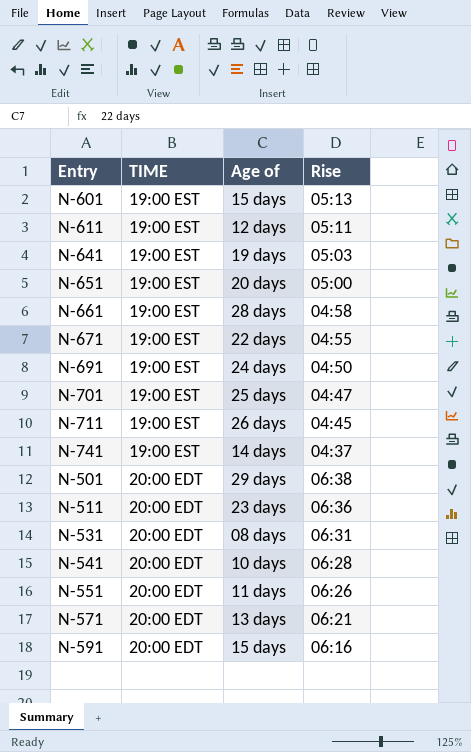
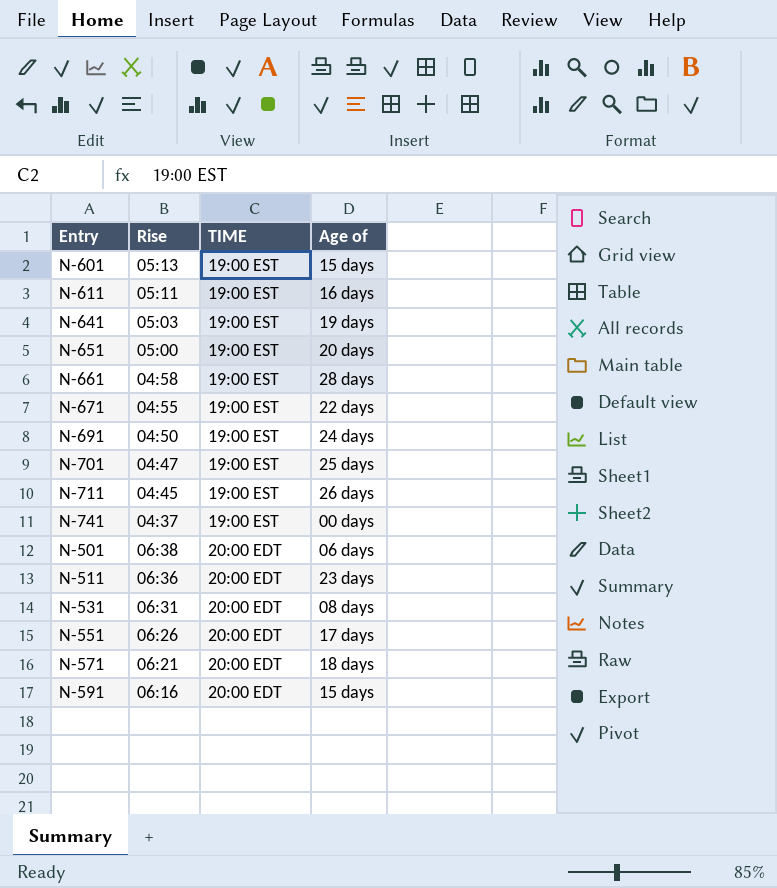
column Rise | position: 4 -> 2
row N-541: 20:00 EDT | 10 days | 06:28 -> none
N-611 | Age of: 12 days -> 16 days
N-741 | Age of: 14 days -> 00 days
N-501 | Age of: 29 days -> 06 days
N-551 | Age of: 11 days -> 17 days
N-571 | Age of: 13 days -> 18 days

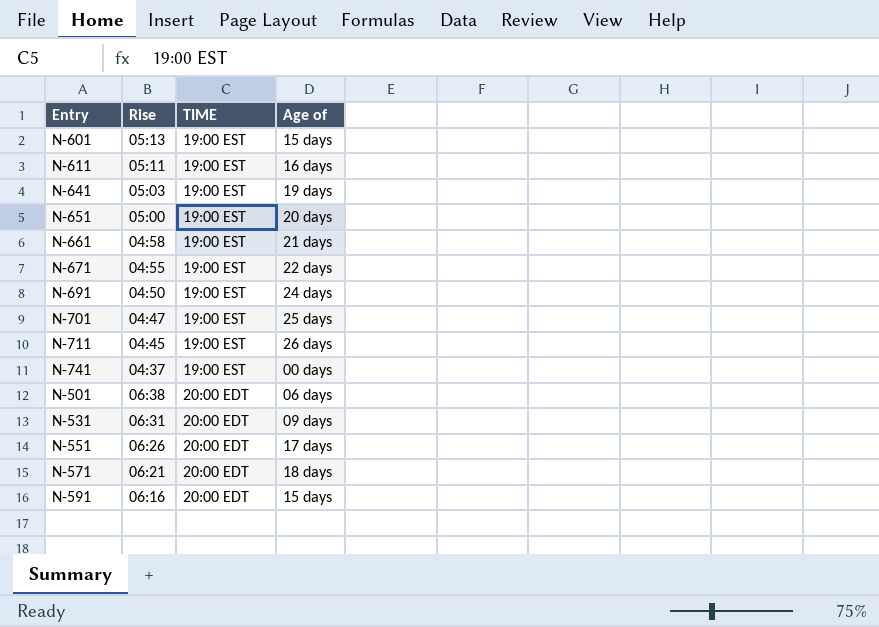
row N-511: 06:36 | 20:00 EDT | 23 days -> none
N-661 | Age of: 28 days -> 21 days
N-531 | Age of: 08 days -> 09 days

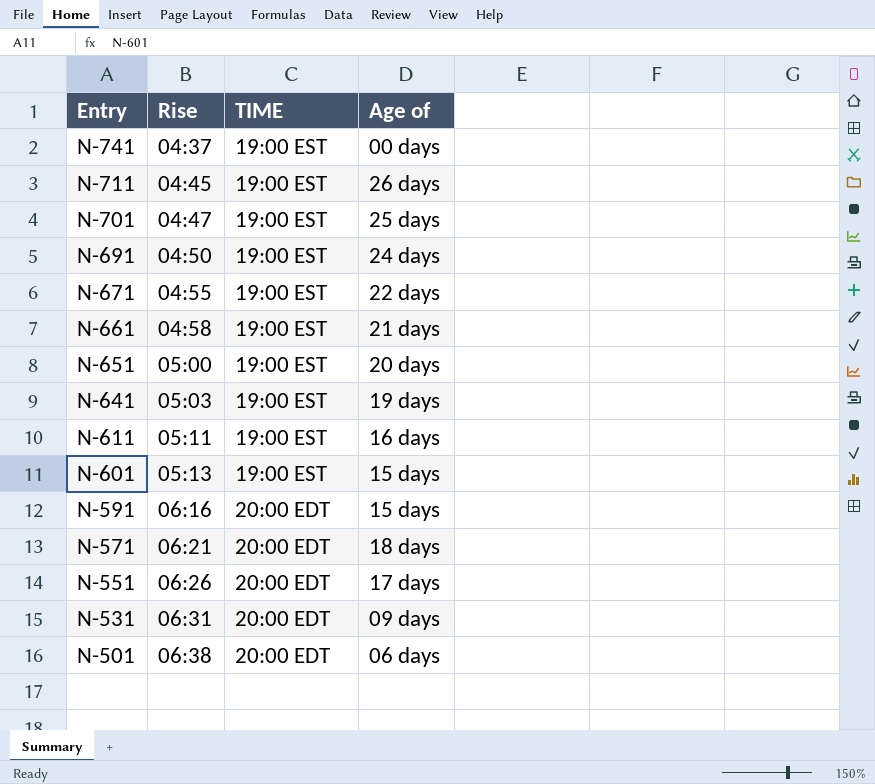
row order: TIME ascending -> Entry descending

